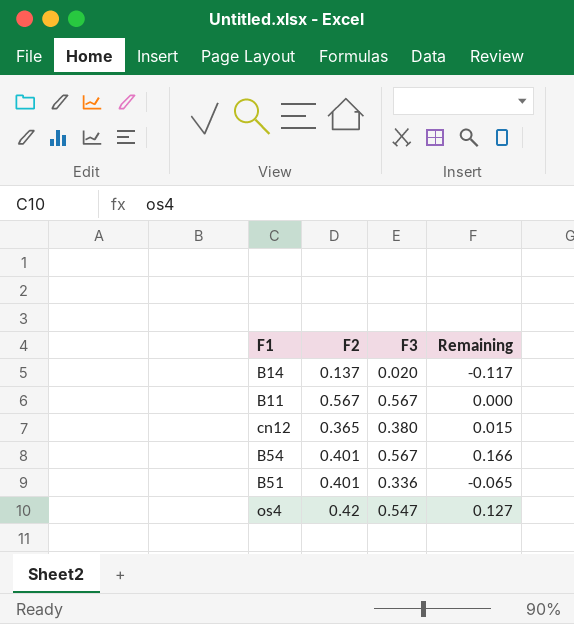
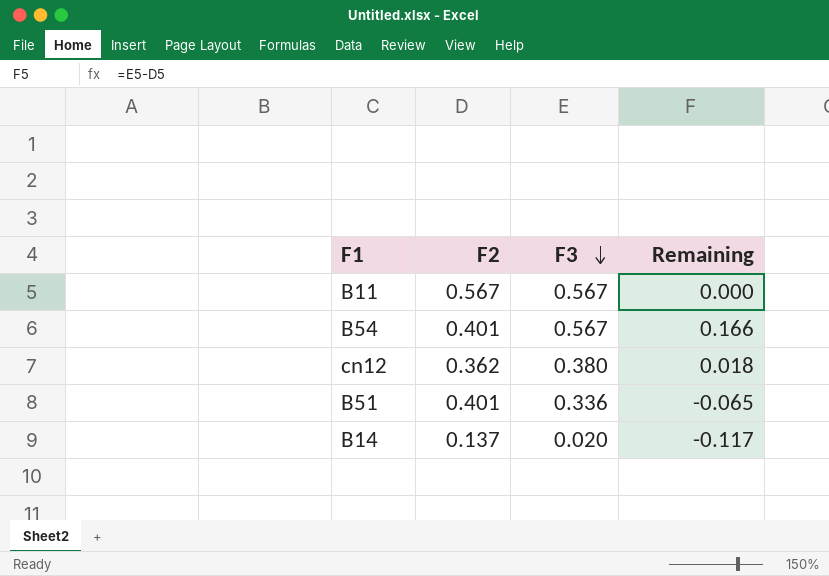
row order: none -> F3 descending
row os4: 0.42 | 0.547 | 0.127 -> none
cn12 | F2: 0.365 -> 0.362
cn12 | Remaining: 0.015 -> 0.018

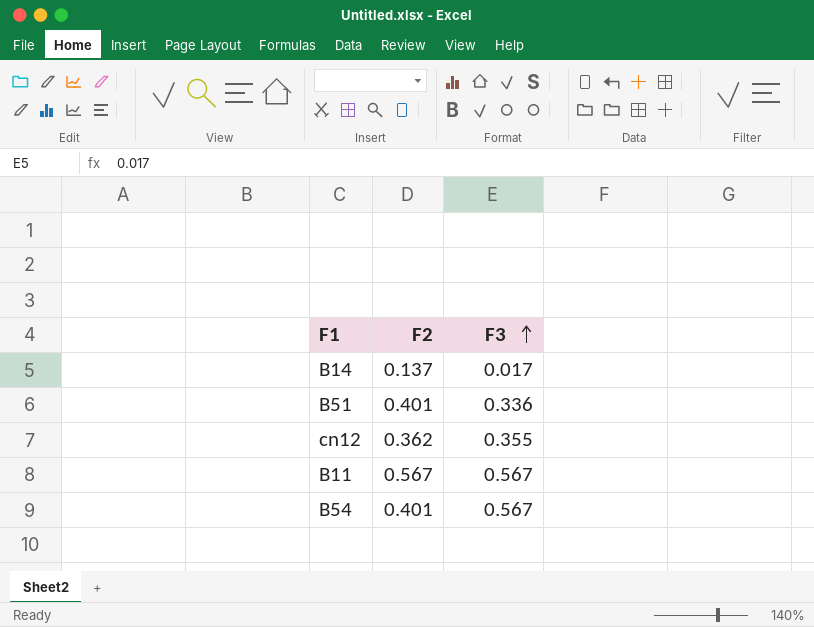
row order: F3 descending -> F3 ascending
column Remaining | formula: [F3] - [F2] -> none
B14 | F3: 0.020 -> 0.017
cn12 | F3: 0.380 -> 0.355

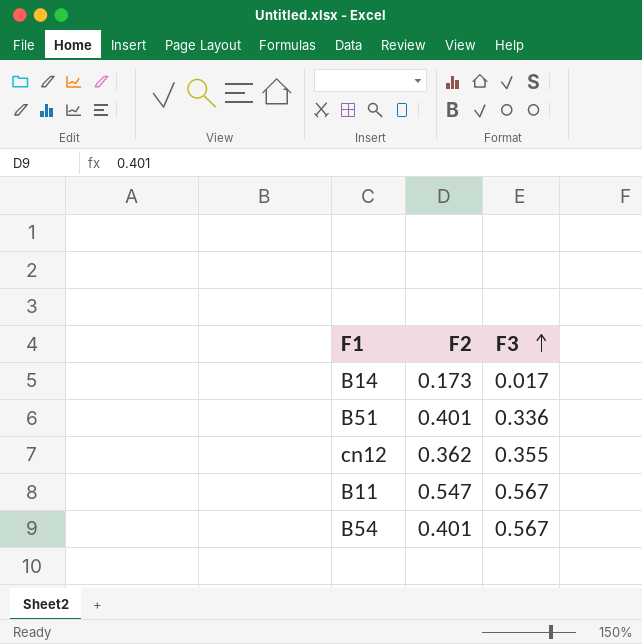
B14 | F2: 0.137 -> 0.173
B11 | F2: 0.567 -> 0.547

